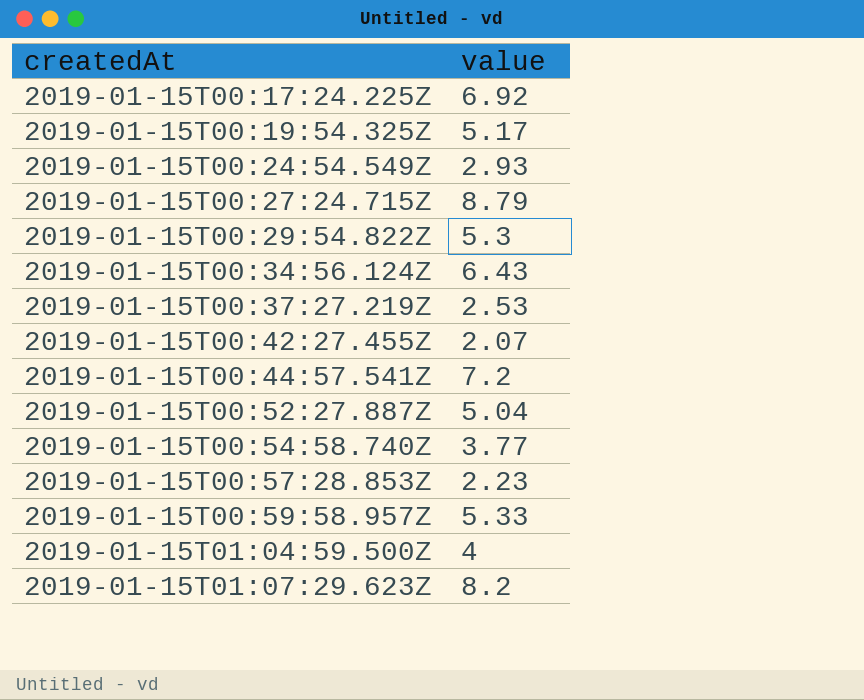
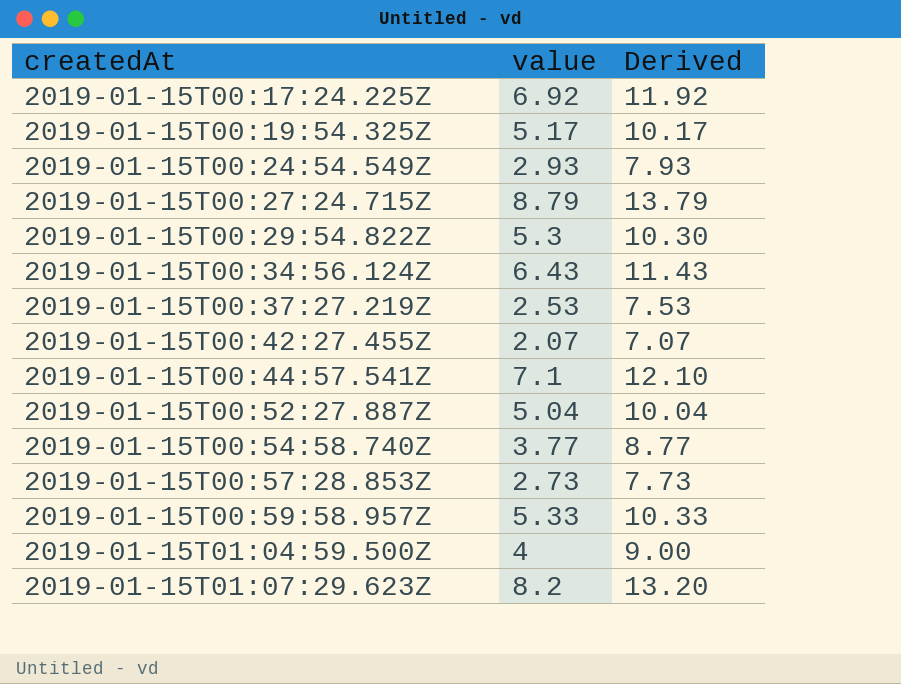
column Derived | formula: none -> [value] + 5
2019-01-15T00:44:57.541Z | value: 7.2 -> 7.1
2019-01-15T00:57:28.853Z | value: 2.23 -> 2.73

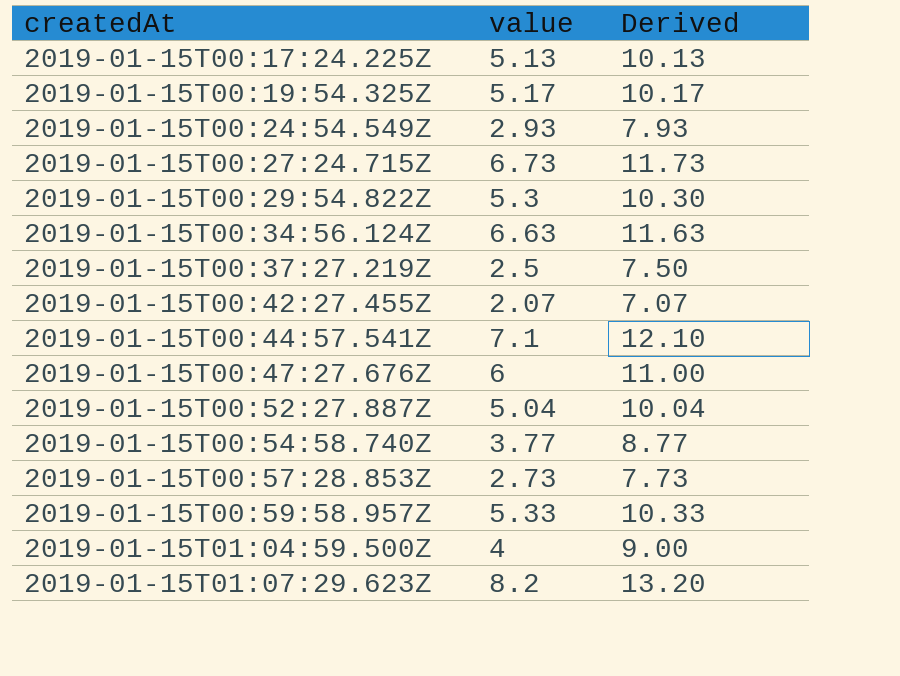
2019-01-15T00:17:24.225Z | value: 6.92 -> 5.13
2019-01-15T00:17:24.225Z | Derived: 11.92 -> 10.13
2019-01-15T00:27:24.715Z | value: 8.79 -> 6.73
2019-01-15T00:27:24.715Z | Derived: 13.79 -> 11.73
2019-01-15T00:34:56.124Z | value: 6.43 -> 6.63
2019-01-15T00:34:56.124Z | Derived: 11.43 -> 11.63
2019-01-15T00:37:27.219Z | value: 2.53 -> 2.5
2019-01-15T00:37:27.219Z | Derived: 7.53 -> 7.50
row 2019-01-15T00:47:27.676Z: none -> 6 | 11.00

